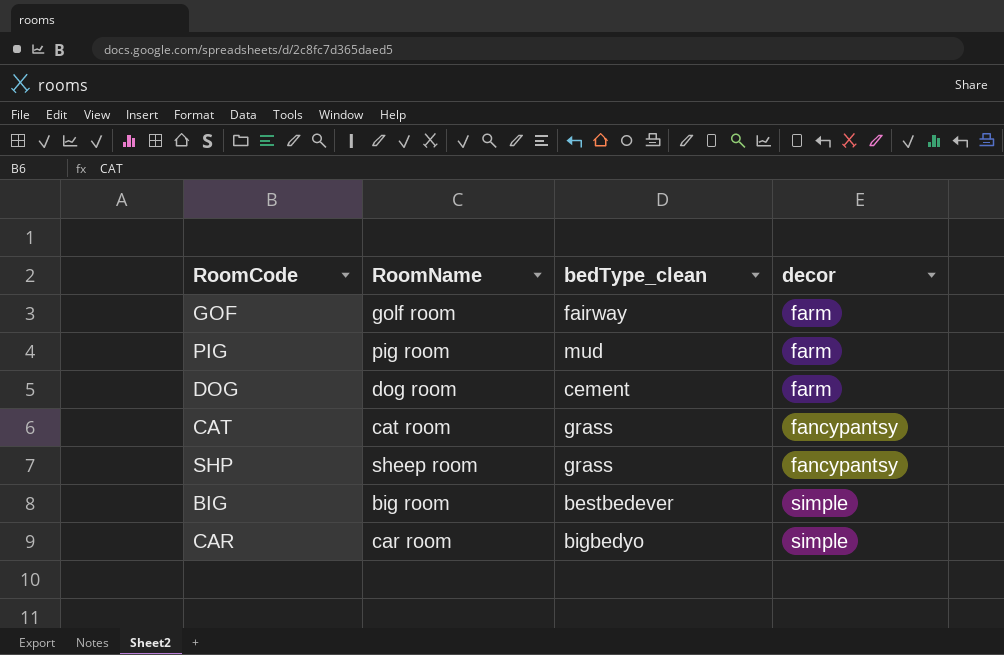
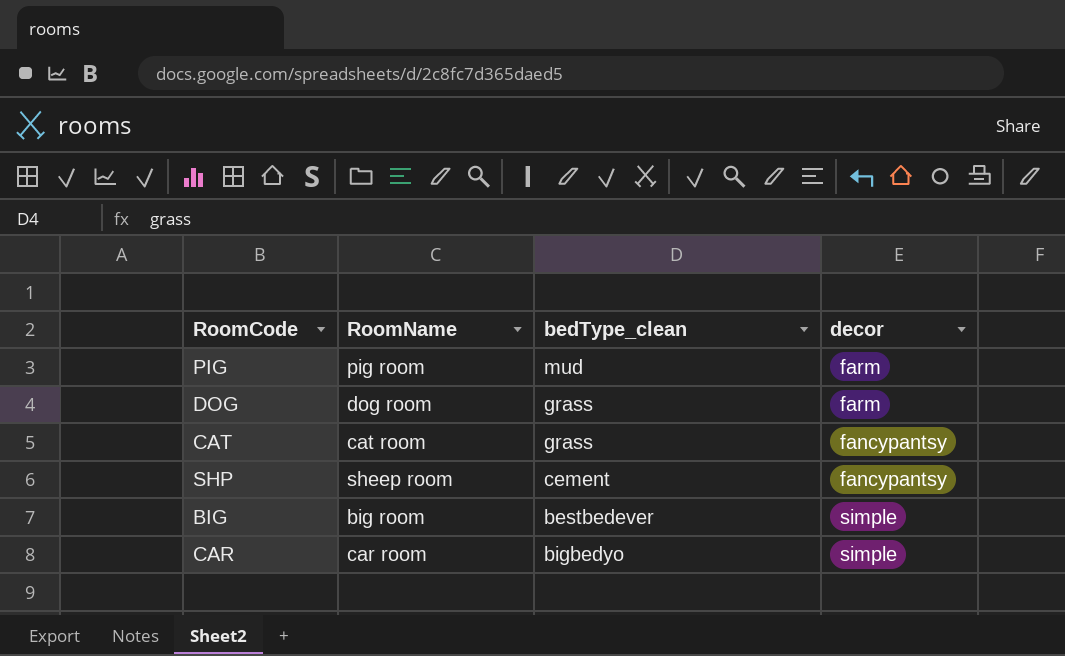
row GOF: golf room | fairway | farm -> none
DOG | bedType_clean: cement -> grass
SHP | bedType_clean: grass -> cement

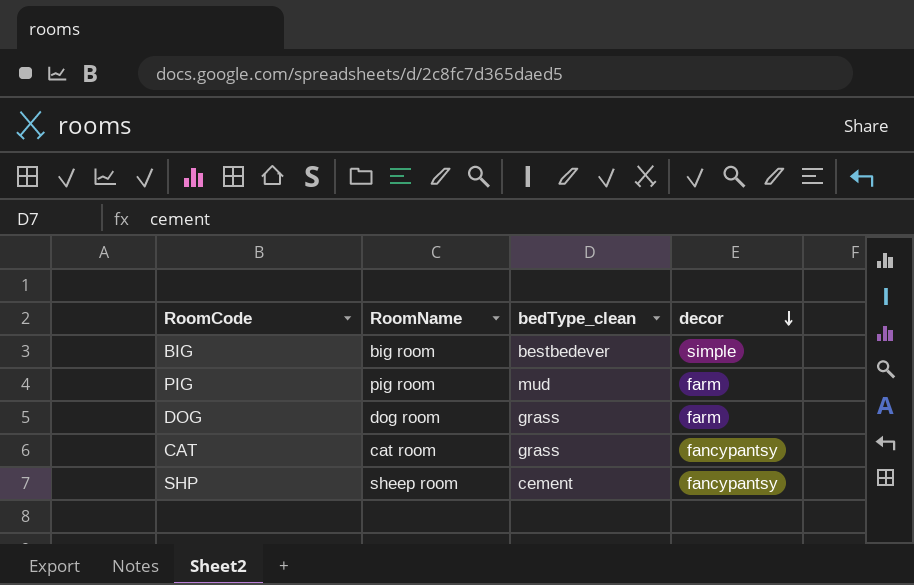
row order: none -> decor descending
row CAR: car room | bigbedyo | simple -> none

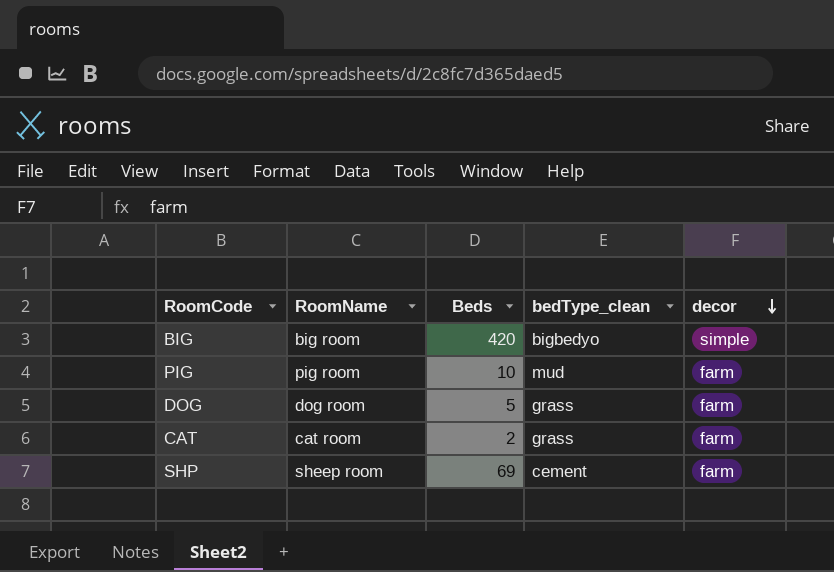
column Beds | position: none -> 3
BIG | bedType_clean: bestbedever -> bigbedyo
CAT | decor: fancypantsy -> farm
SHP | decor: fancypantsy -> farm

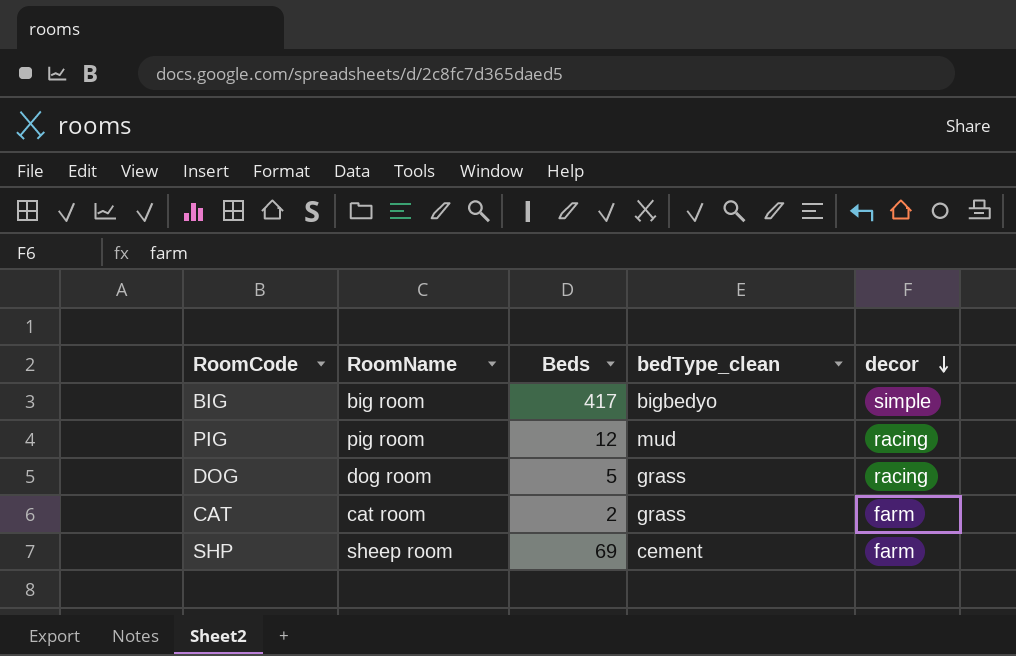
BIG | Beds: 420 -> 417
PIG | Beds: 10 -> 12
PIG | decor: farm -> racing
DOG | decor: farm -> racing

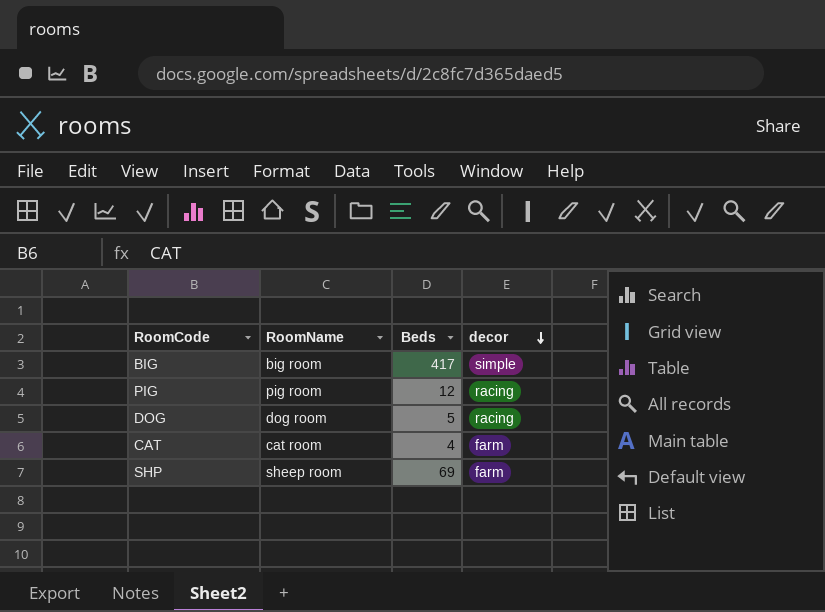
column bedType_clean | position: 4 -> none
CAT | Beds: 2 -> 4

